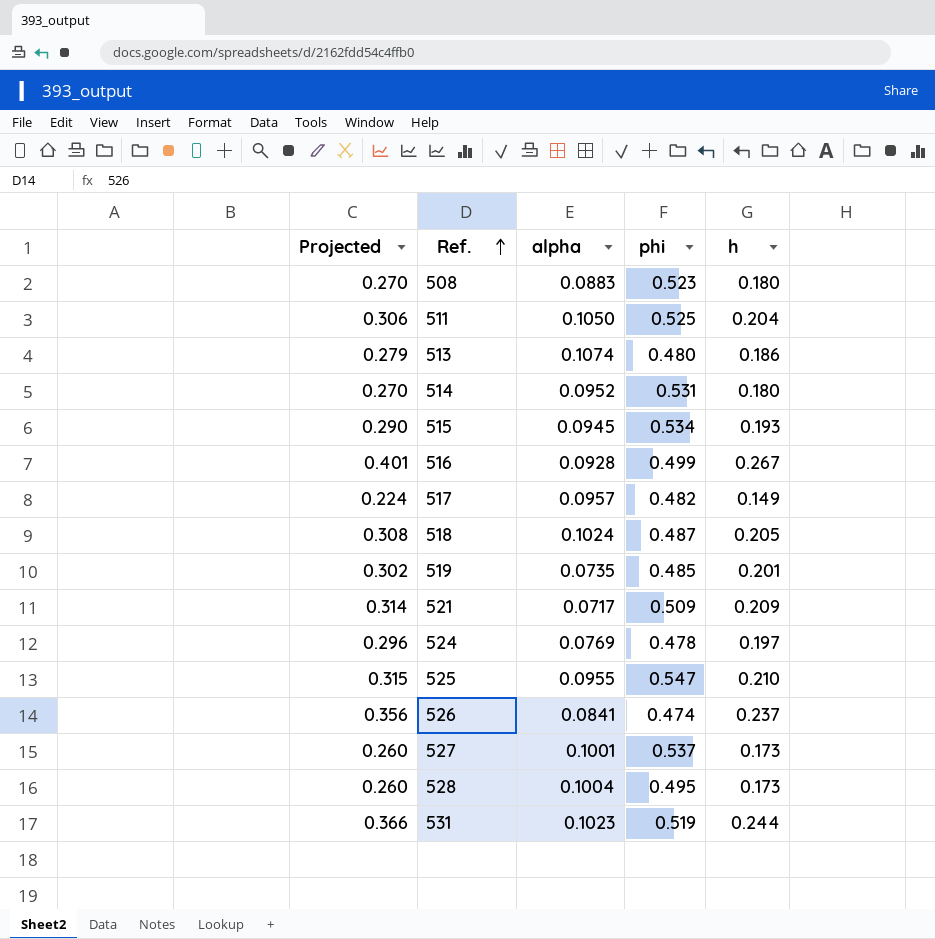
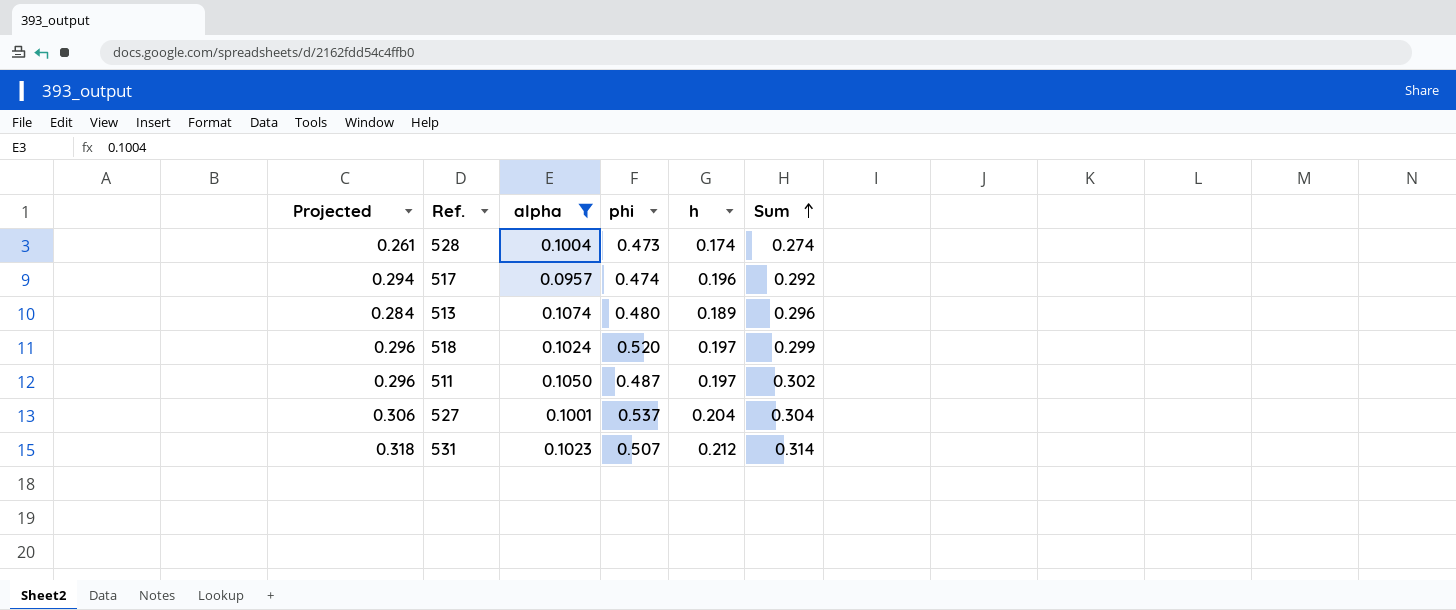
filter: none -> alpha >= 0.0957
row order: Ref. ascending -> Sum ascending
column Sum | formula: none -> [alpha] + [h]
528 | Projected: 0.260 -> 0.261
528 | phi: 0.495 -> 0.473
528 | h: 0.173 -> 0.174
517 | Projected: 0.224 -> 0.294
517 | phi: 0.482 -> 0.474
517 | h: 0.149 -> 0.196
513 | Projected: 0.279 -> 0.284
513 | h: 0.186 -> 0.189
518 | Projected: 0.308 -> 0.296
518 | phi: 0.487 -> 0.520
518 | h: 0.205 -> 0.197
511 | Projected: 0.306 -> 0.296
511 | phi: 0.525 -> 0.487
511 | h: 0.204 -> 0.197
527 | Projected: 0.260 -> 0.306
527 | h: 0.173 -> 0.204
531 | Projected: 0.366 -> 0.318
531 | phi: 0.519 -> 0.507
531 | h: 0.244 -> 0.212

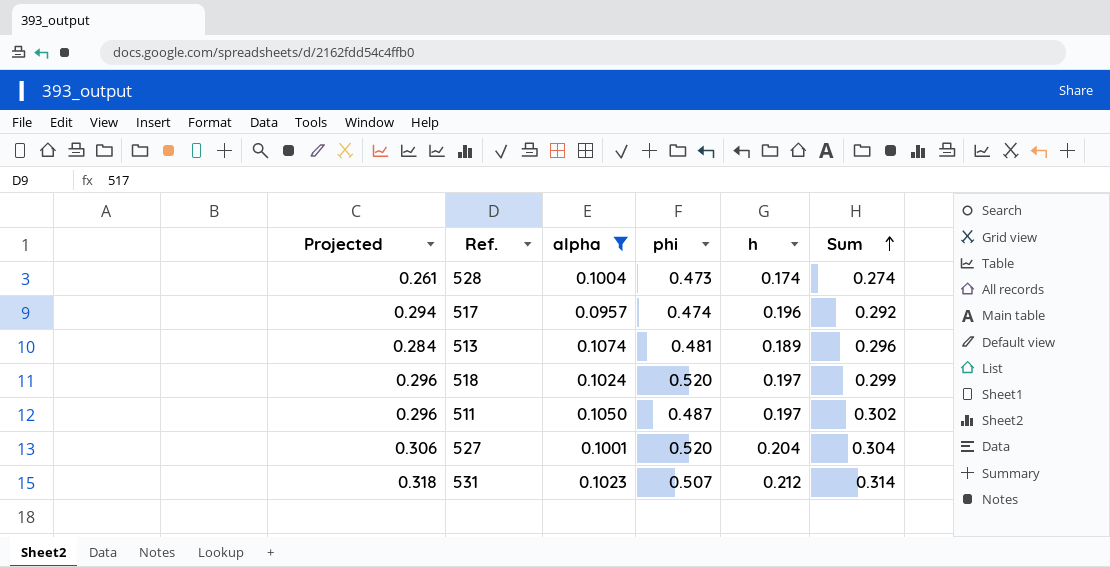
513 | phi: 0.480 -> 0.481
527 | phi: 0.537 -> 0.520

